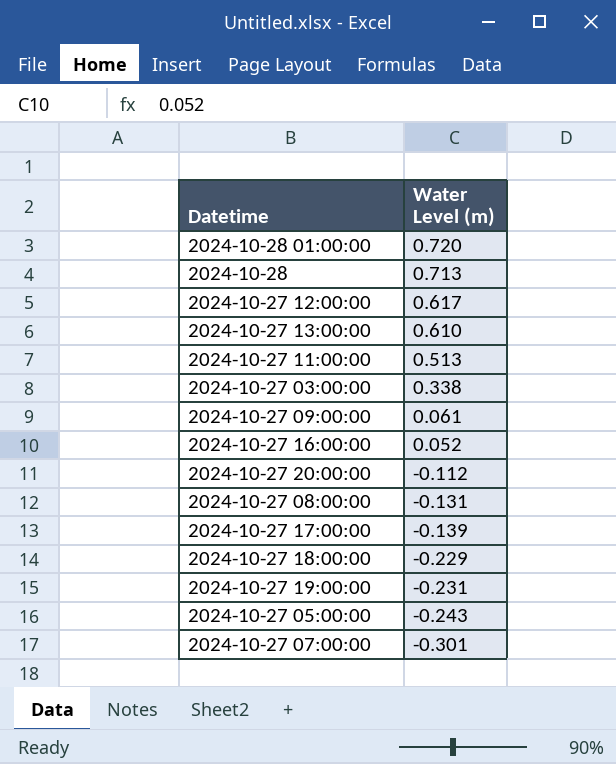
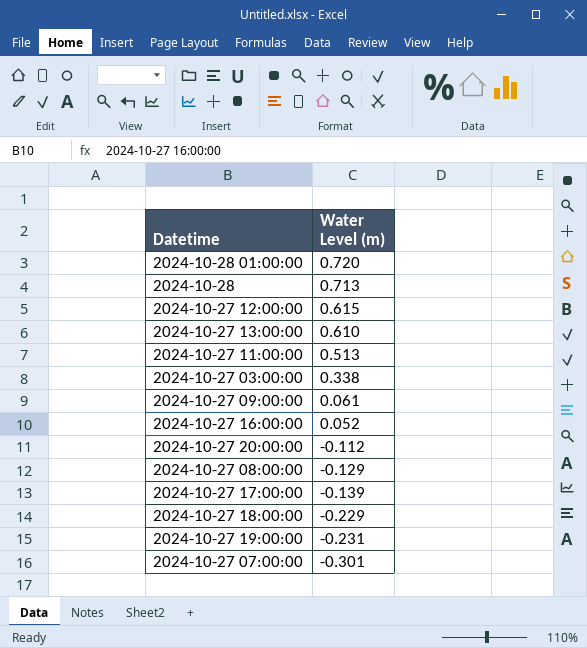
row 2024-10-27 05:00:00: -0.243 -> none
2024-10-27 12:00:00 | Water Level (m): 0.617 -> 0.615
2024-10-27 08:00:00 | Water Level (m): -0.131 -> -0.129

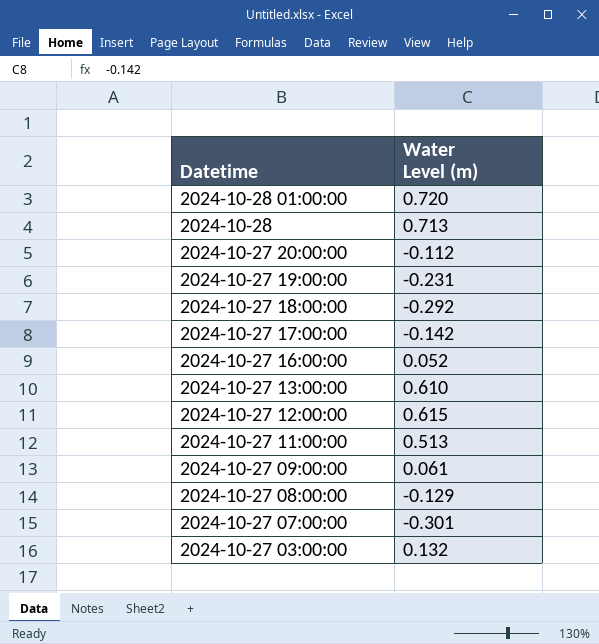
row order: Water Level (m) descending -> Datetime descending
2024-10-27 18:00:00 | Water Level (m): -0.229 -> -0.292
2024-10-27 17:00:00 | Water Level (m): -0.139 -> -0.142
2024-10-27 03:00:00 | Water Level (m): 0.338 -> 0.132

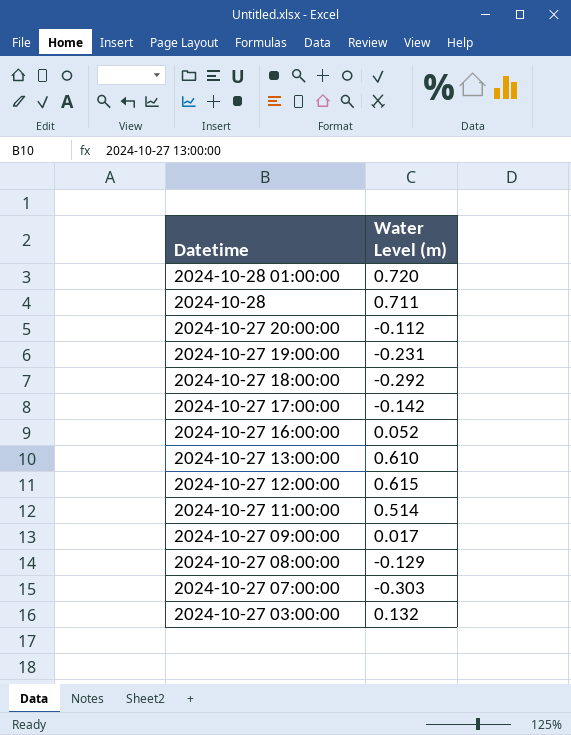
2024-10-28 | Water Level (m): 0.713 -> 0.711
2024-10-27 11:00:00 | Water Level (m): 0.513 -> 0.514
2024-10-27 09:00:00 | Water Level (m): 0.061 -> 0.017
2024-10-27 07:00:00 | Water Level (m): -0.301 -> -0.303

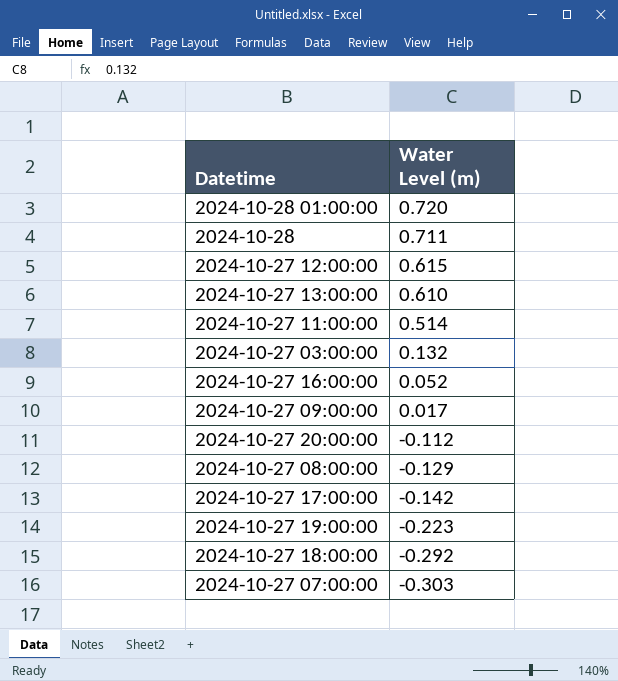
row order: Datetime descending -> Water Level (m) descending
2024-10-27 19:00:00 | Water Level (m): -0.231 -> -0.223

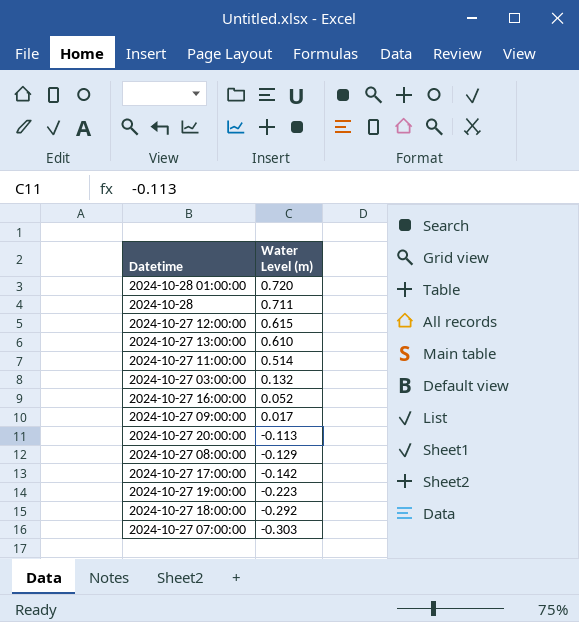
2024-10-27 20:00:00 | Water Level (m): -0.112 -> -0.113

